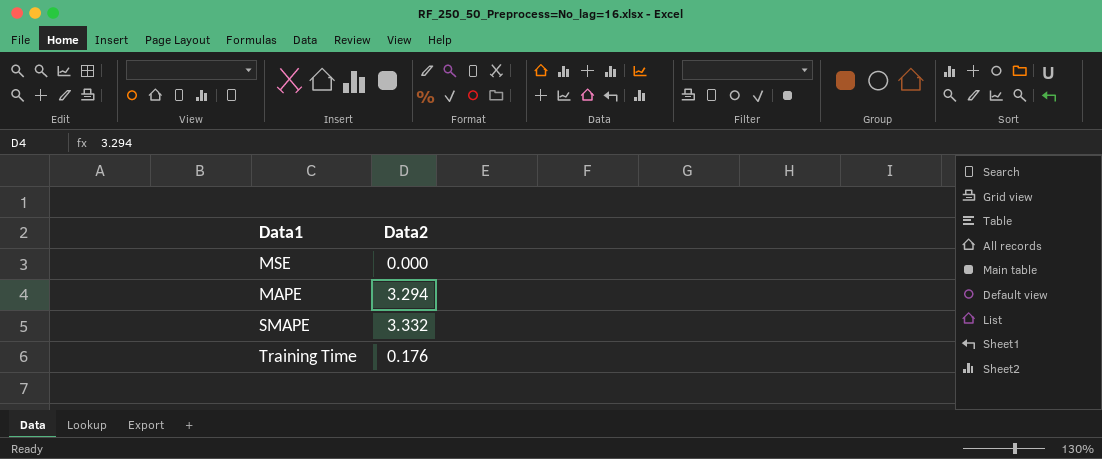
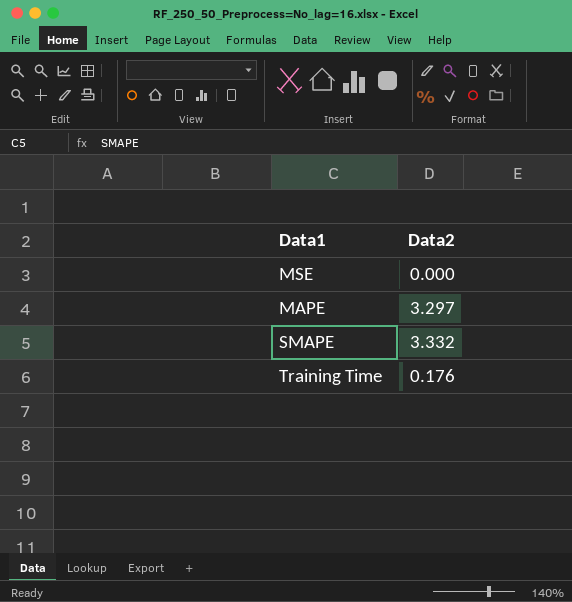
MAPE | Data2: 3.294 -> 3.297

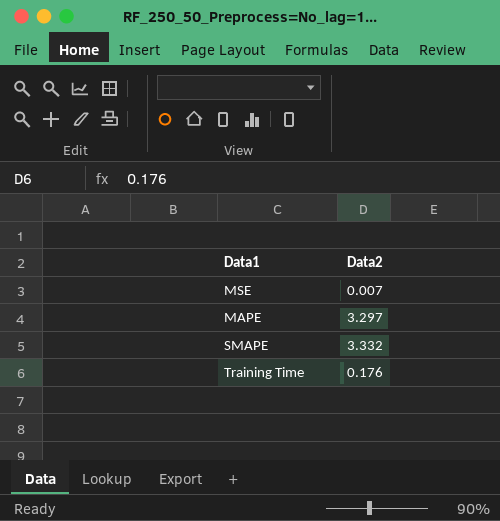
MSE | Data2: 0.000 -> 0.007

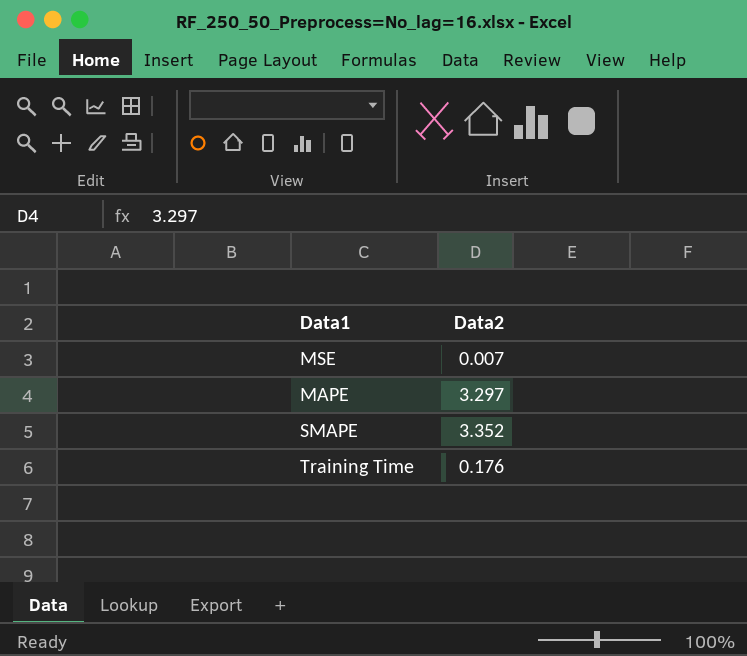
SMAPE | Data2: 3.332 -> 3.352

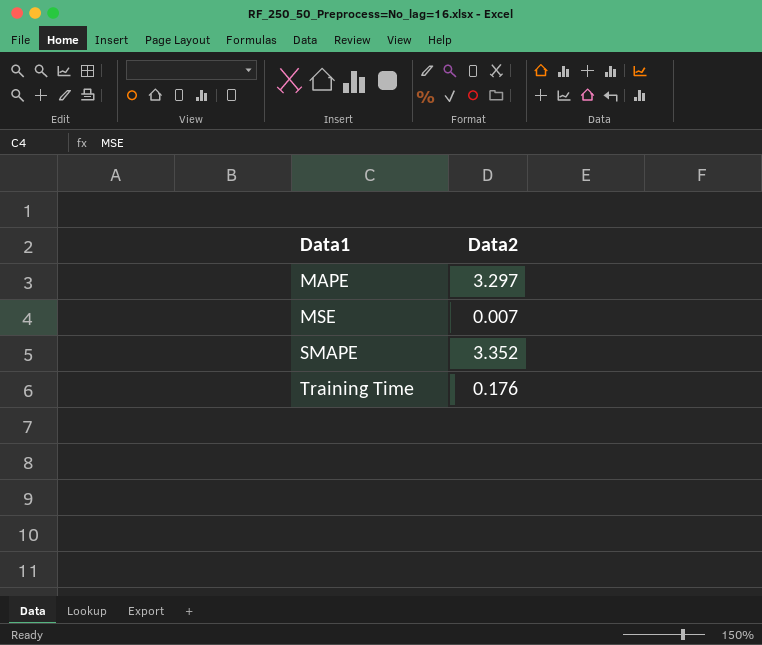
row order: none -> Data1 ascending

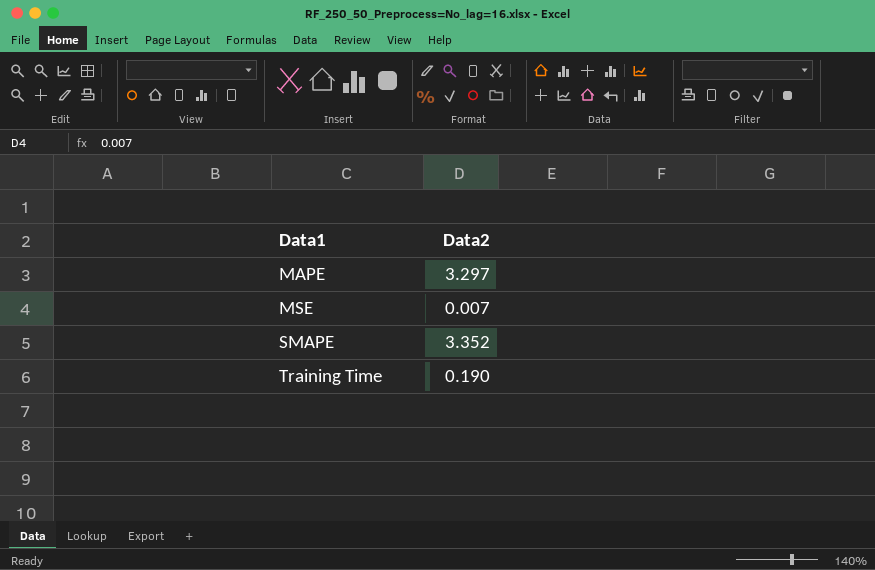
Training Time | Data2: 0.176 -> 0.190

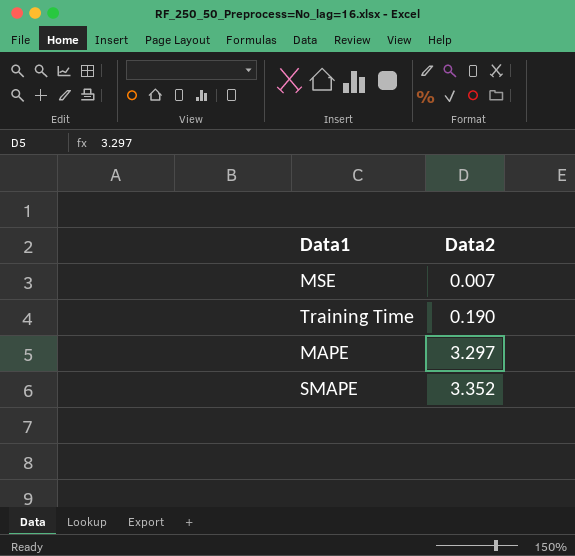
row order: Data1 ascending -> Data2 ascending

